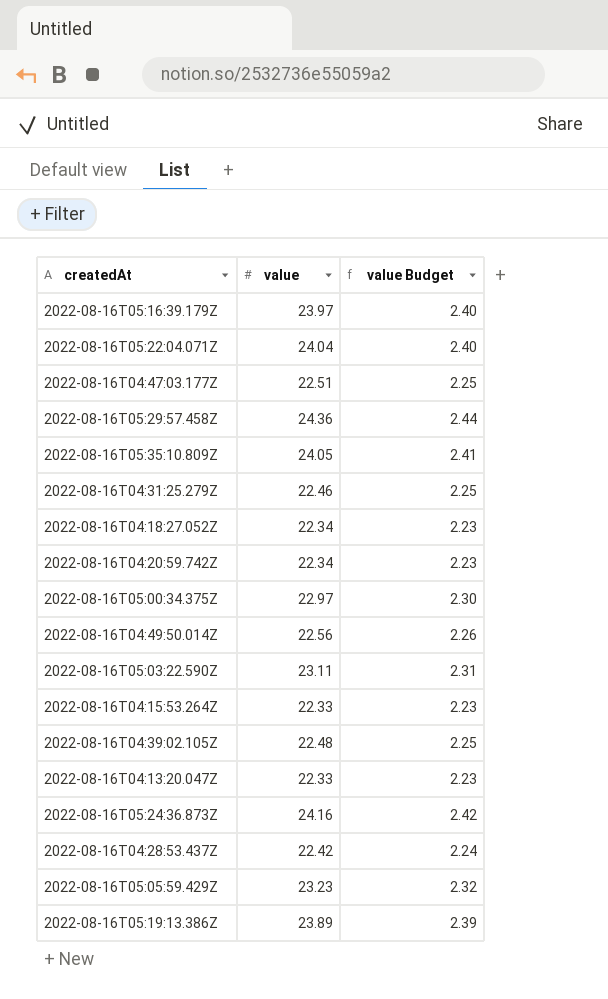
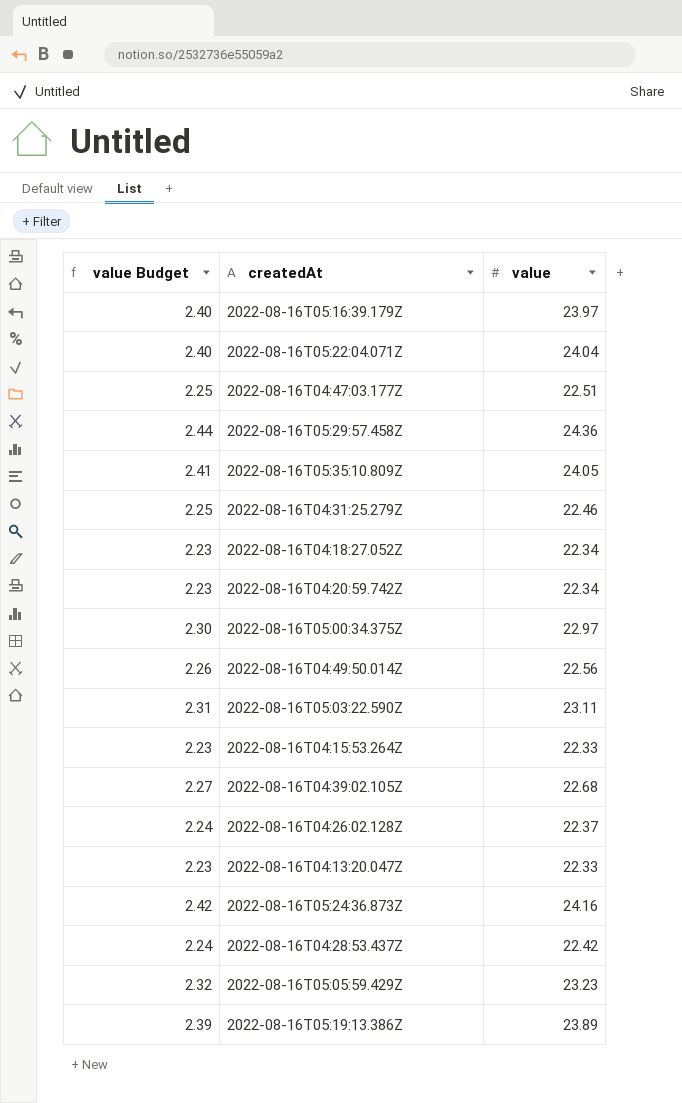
column value Budget | position: 3 -> 1
2022-08-16T04:39:02.105Z | value Budget: 2.25 -> 2.27
2022-08-16T04:39:02.105Z | value: 22.48 -> 22.68
row 2022-08-16T04:26:02.128Z: none -> 2.24 | 22.37

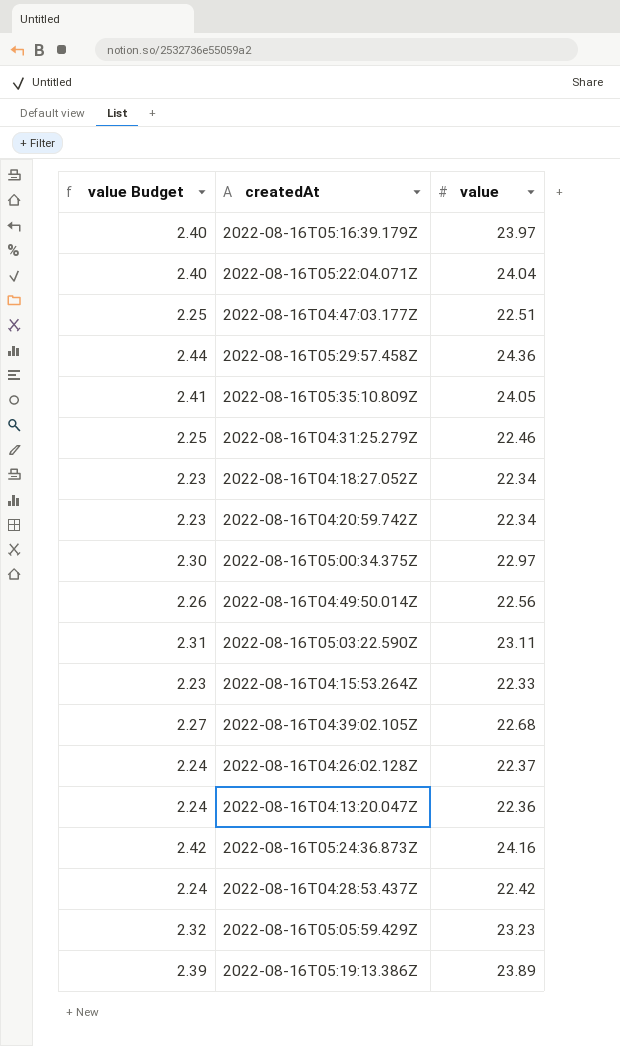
2022-08-16T04:13:20.047Z | value Budget: 2.23 -> 2.24
2022-08-16T04:13:20.047Z | value: 22.33 -> 22.36

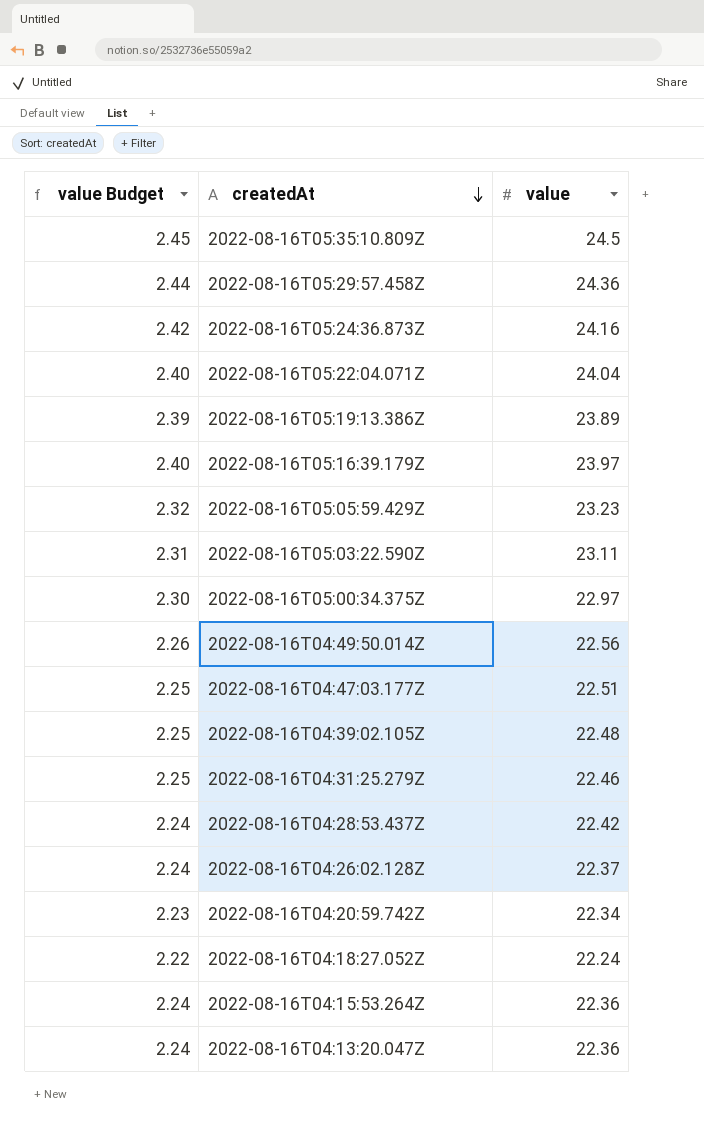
row order: none -> createdAt descending
2022-08-16T05:35:10.809Z | value Budget: 2.41 -> 2.45
2022-08-16T05:35:10.809Z | value: 24.05 -> 24.5
2022-08-16T04:39:02.105Z | value Budget: 2.27 -> 2.25
2022-08-16T04:39:02.105Z | value: 22.68 -> 22.48
2022-08-16T04:18:27.052Z | value Budget: 2.23 -> 2.22
2022-08-16T04:18:27.052Z | value: 22.34 -> 22.24
2022-08-16T04:15:53.264Z | value Budget: 2.23 -> 2.24
2022-08-16T04:15:53.264Z | value: 22.33 -> 22.36

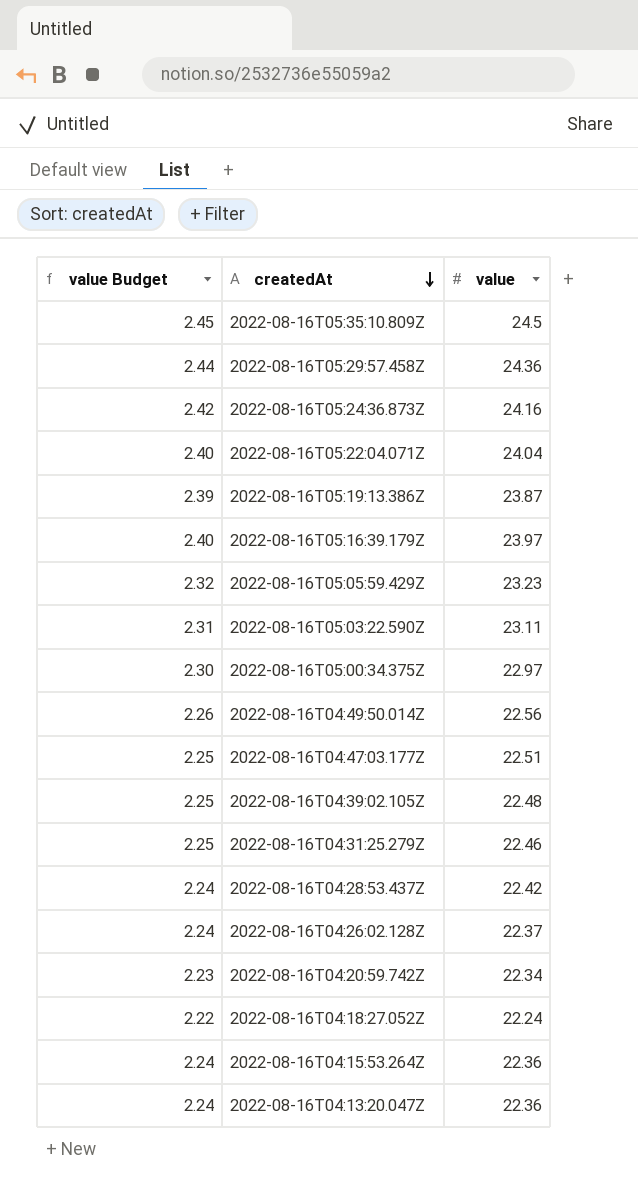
2022-08-16T05:19:13.386Z | value: 23.89 -> 23.87

